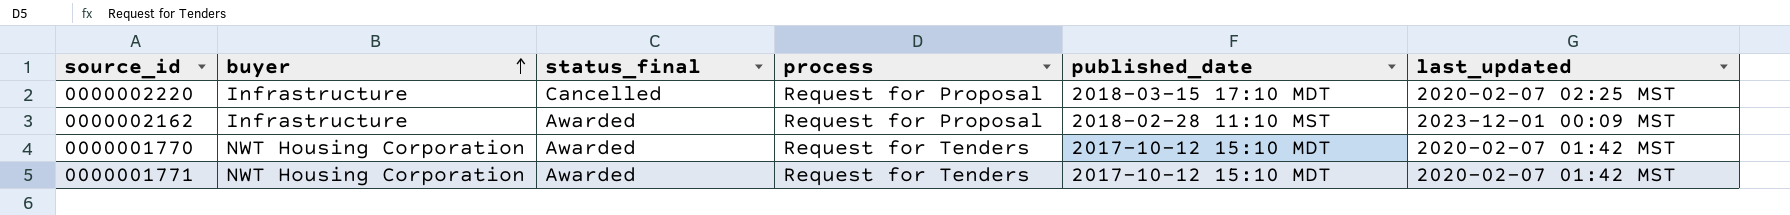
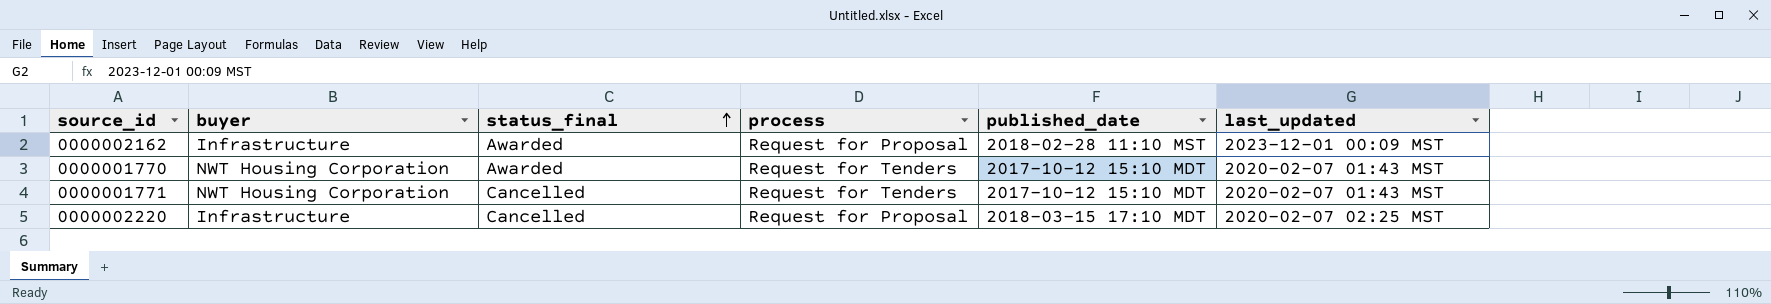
row order: buyer ascending -> status_final ascending
0000001770 | last_updated: 2020-02-07 01:42 MST -> 2020-02-07 01:43 MST
0000001771 | status_final: Awarded -> Cancelled
0000001771 | last_updated: 2020-02-07 01:42 MST -> 2020-02-07 01:43 MST

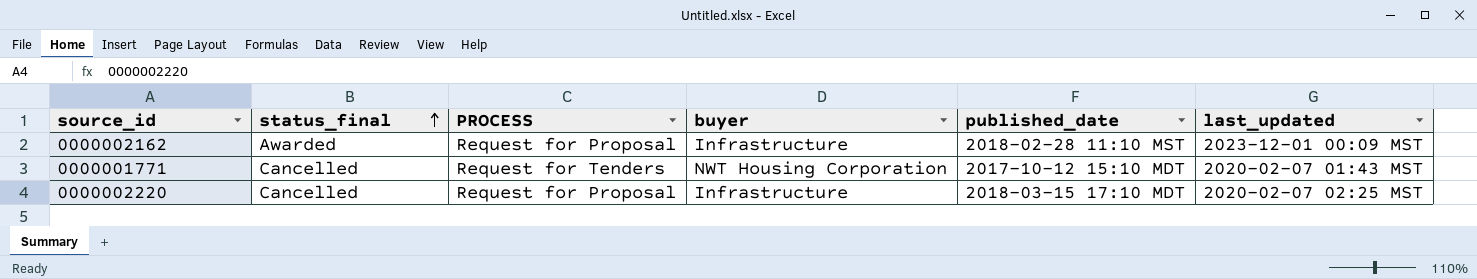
column name: process -> PROCESS
column buyer | position: 2 -> 4
row 0000001770: NWT Housing Corporation | Awarded | Request for Tenders | 2017-10-12 15:10 MDT | 2020-02-07 01:43 MST -> none

